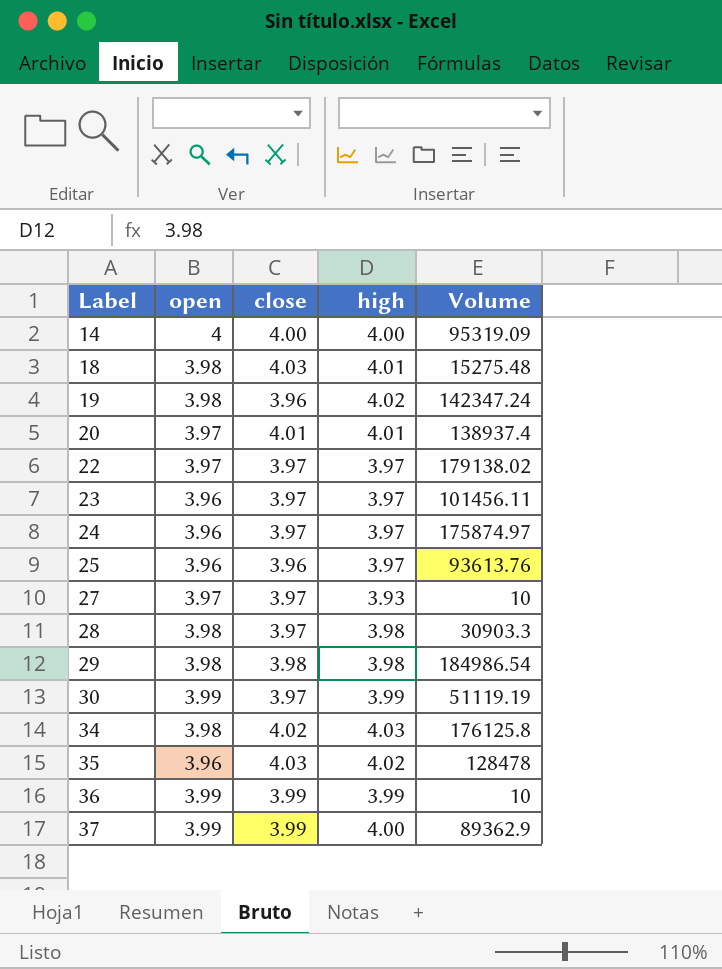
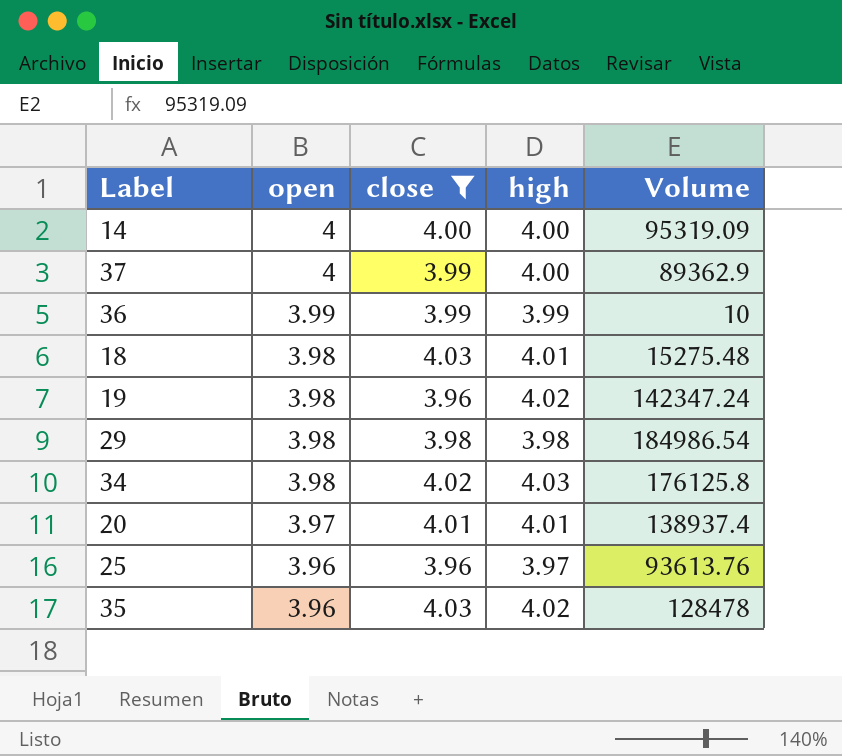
filter: none -> close != 3.97
row order: Label ascending -> open descending
37 | open: 3.99 -> 4

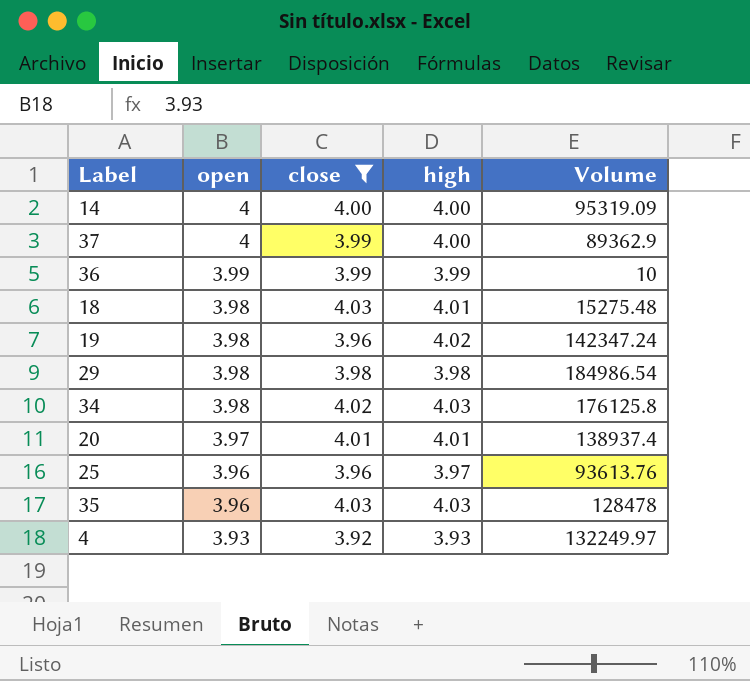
35 | high: 4.02 -> 4.03
row 4: none -> 3.93 | 3.92 | 3.93 | 132249.97

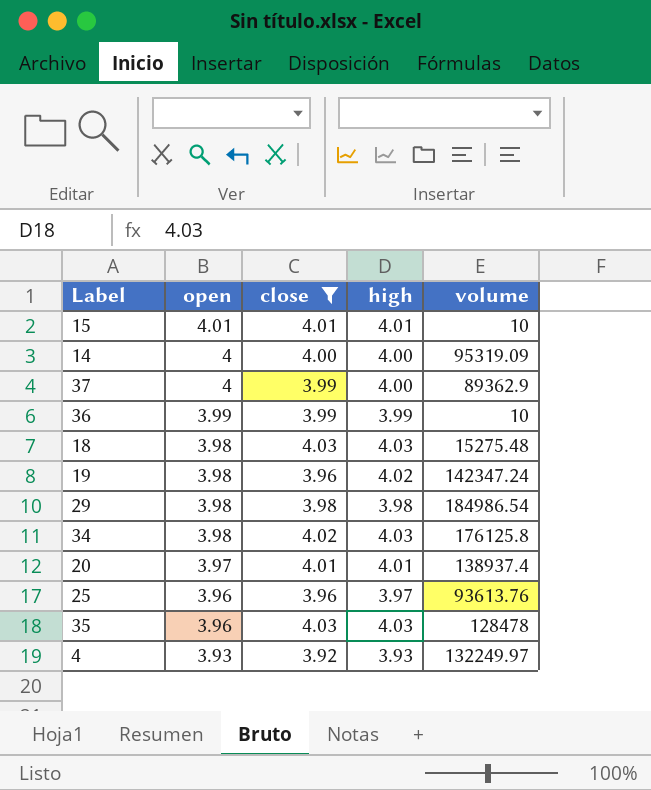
column name: Volume -> volume
row 15: none -> 4.01 | 4.01 | 4.01 | 10
18 | high: 4.01 -> 4.03

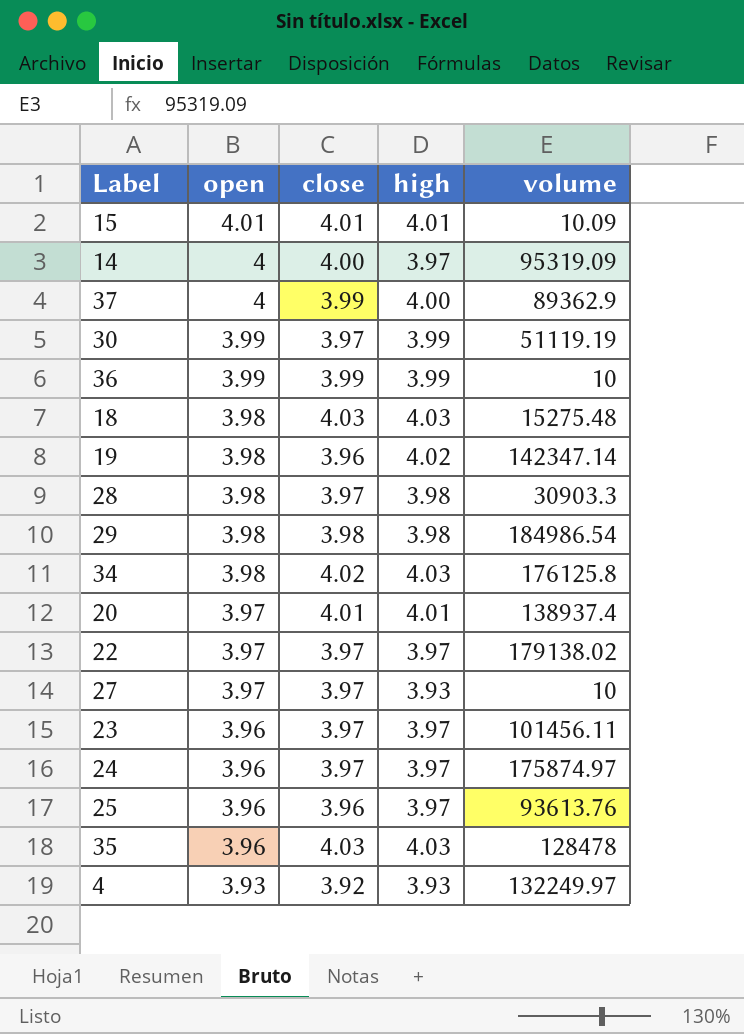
filter: close != 3.97 -> none
15 | volume: 10 -> 10.09
14 | high: 4.00 -> 3.97
19 | volume: 142347.24 -> 142347.14

